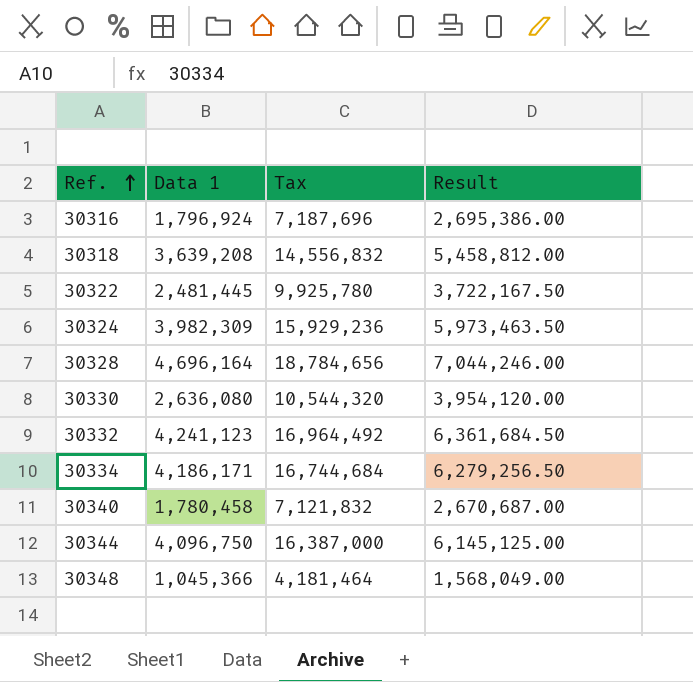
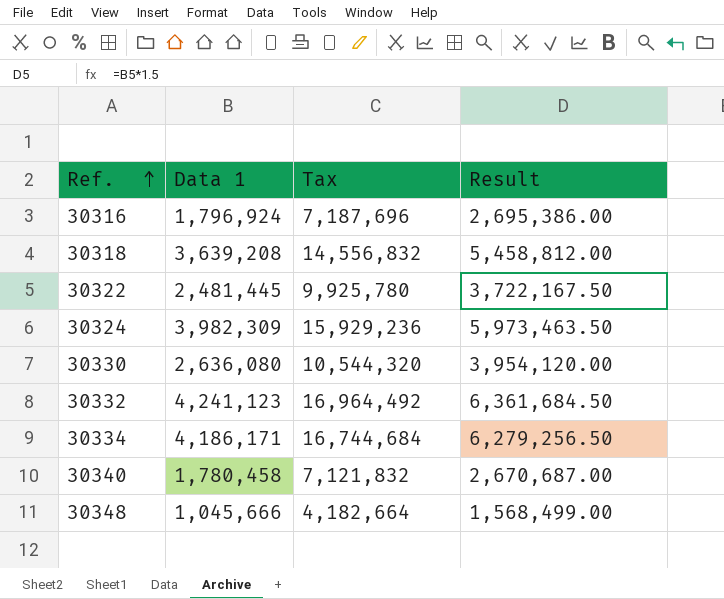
row 30328: 4,696,164 | 18,784,656 | 7,044,246.00 -> none
row 30344: 4,096,750 | 16,387,000 | 6,145,125.00 -> none
30348 | Data 1: 1,045,366 -> 1,045,666
30348 | Tax: 4,181,464 -> 4,182,664
30348 | Result: 1,568,049.00 -> 1,568,499.00

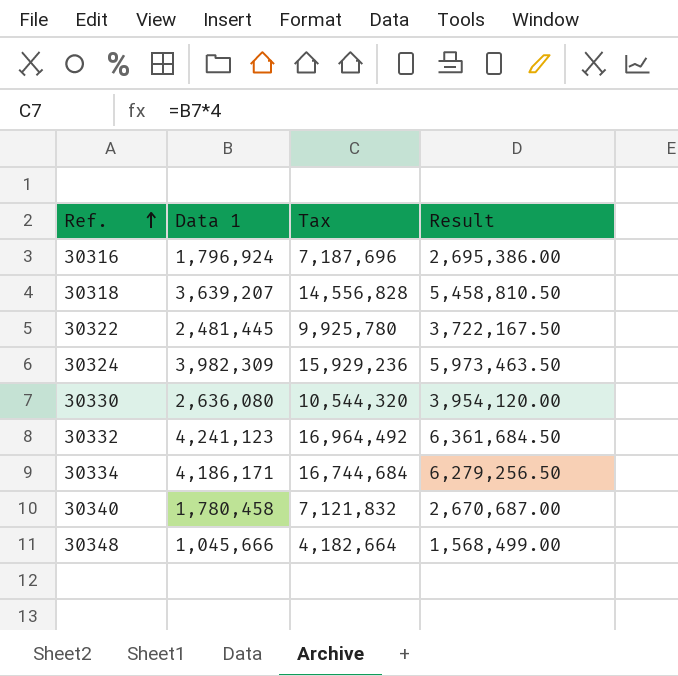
30318 | Data 1: 3,639,208 -> 3,639,207
30318 | Tax: 14,556,832 -> 14,556,828
30318 | Result: 5,458,812.00 -> 5,458,810.50

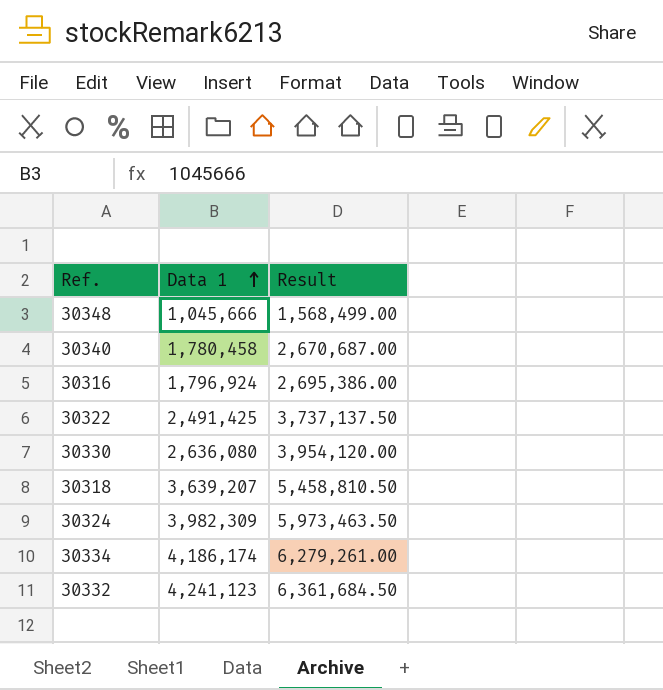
row order: Ref. ascending -> Data 1 ascending
column Tax | formula: [Data 1] * 4 -> none
30322 | Data 1: 2,481,445 -> 2,491,425
30322 | Result: 3,722,167.50 -> 3,737,137.50
30334 | Data 1: 4,186,171 -> 4,186,174
30334 | Result: 6,279,256.50 -> 6,279,261.00

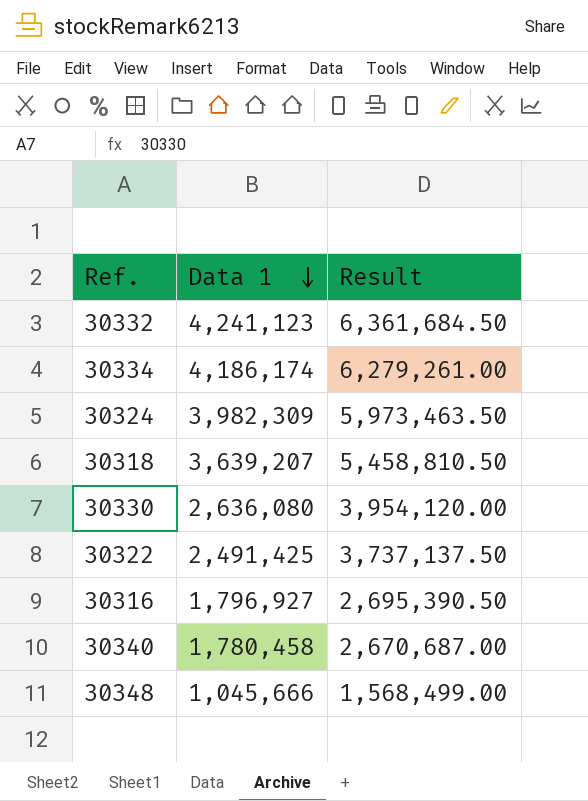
row order: Data 1 ascending -> Data 1 descending
30316 | Data 1: 1,796,924 -> 1,796,927
30316 | Result: 2,695,386.00 -> 2,695,390.50

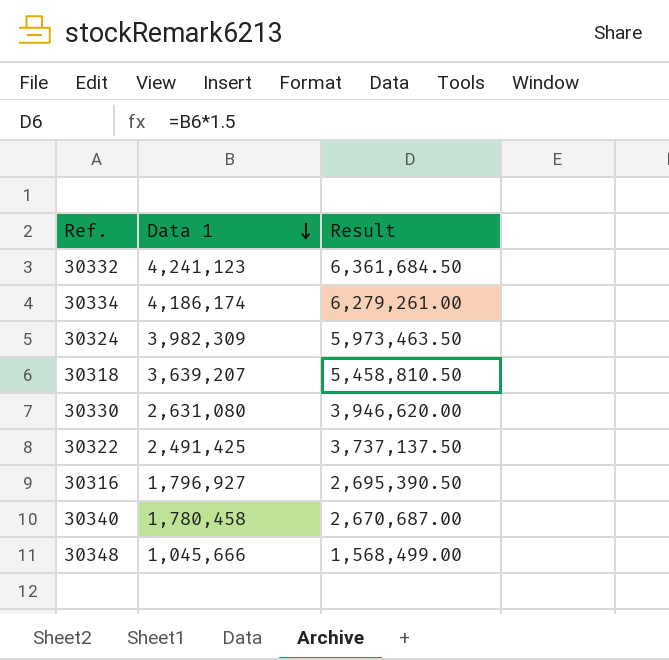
30330 | Data 1: 2,636,080 -> 2,631,080
30330 | Result: 3,954,120.00 -> 3,946,620.00

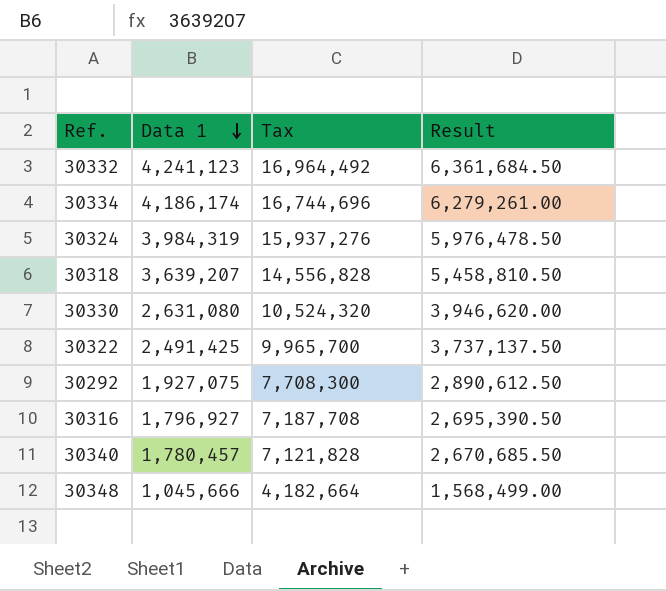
column Tax | formula: none -> [Data 1] * 4
30324 | Data 1: 3,982,309 -> 3,984,319
30324 | Result: 5,973,463.50 -> 5,976,478.50
row 30292: none -> 1,927,075 | 7,708,300 | 2,890,612.50
30340 | Data 1: 1,780,458 -> 1,780,457
30340 | Result: 2,670,687.00 -> 2,670,685.50

